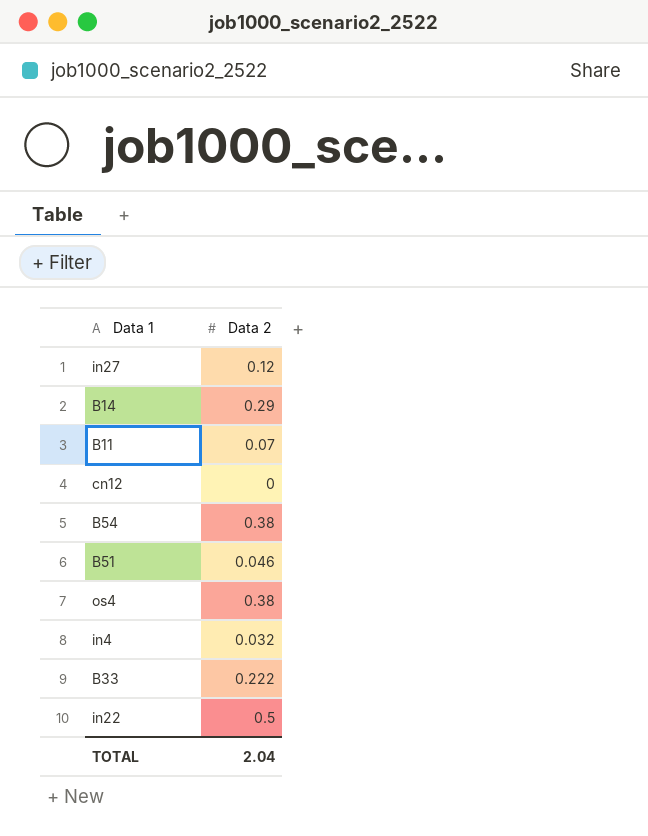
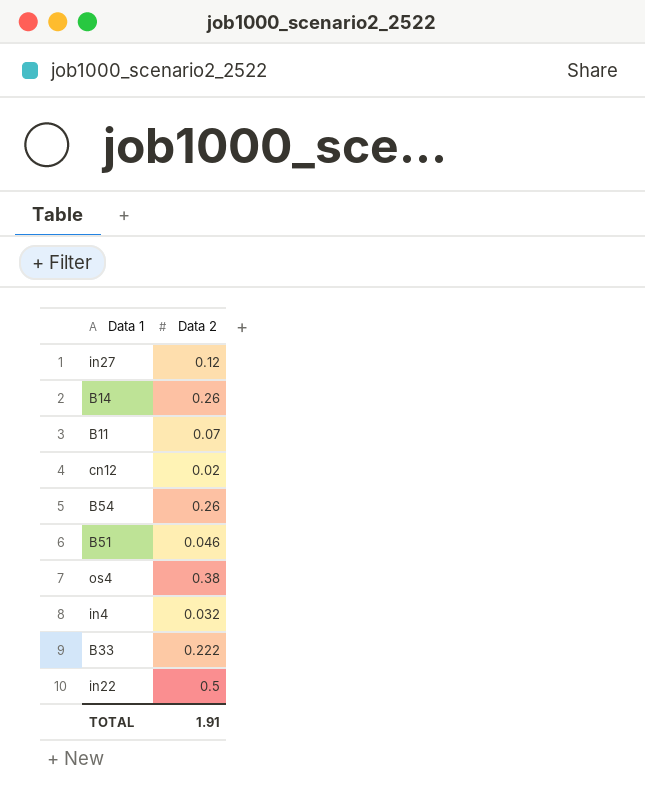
B14 | Data 2: 0.29 -> 0.26
cn12 | Data 2: 0 -> 0.02
B54 | Data 2: 0.38 -> 0.26
TOTAL | Data 2: 2.04 -> 1.91

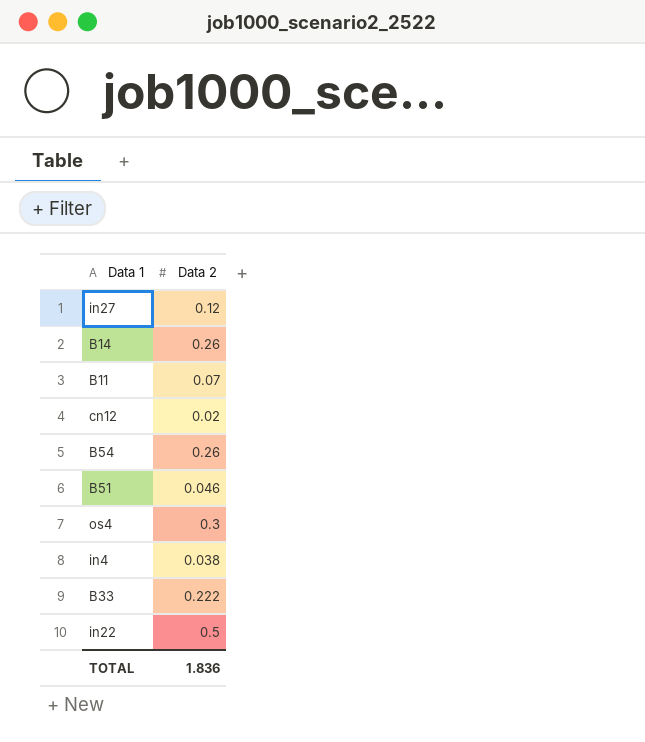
os4 | Data 2: 0.38 -> 0.3
in4 | Data 2: 0.032 -> 0.038
TOTAL | Data 2: 1.91 -> 1.836

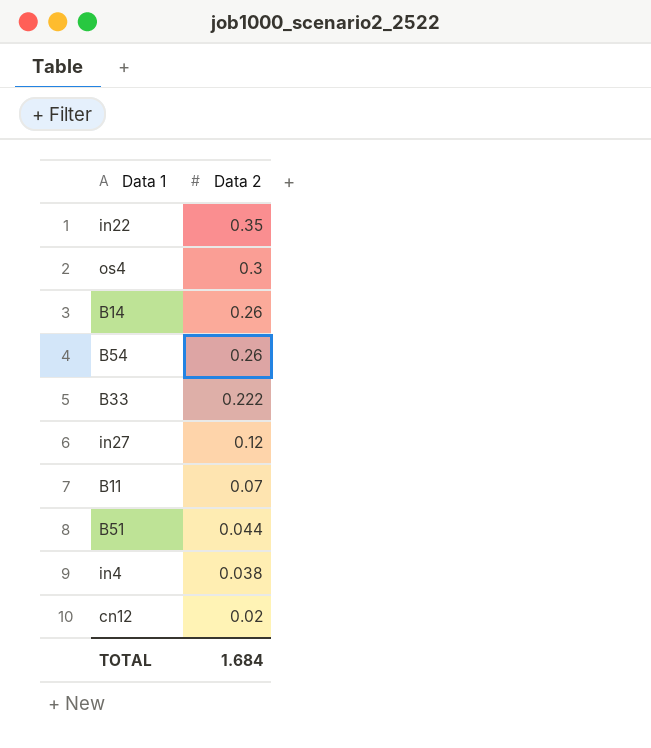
row order: none -> Data 2 descending
in22 | Data 2: 0.5 -> 0.35
B51 | Data 2: 0.046 -> 0.044
TOTAL | Data 2: 1.836 -> 1.684

